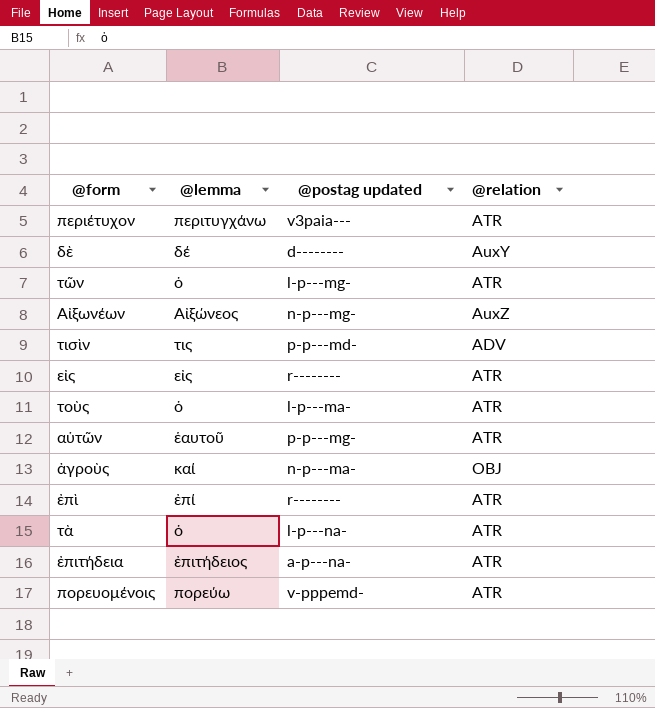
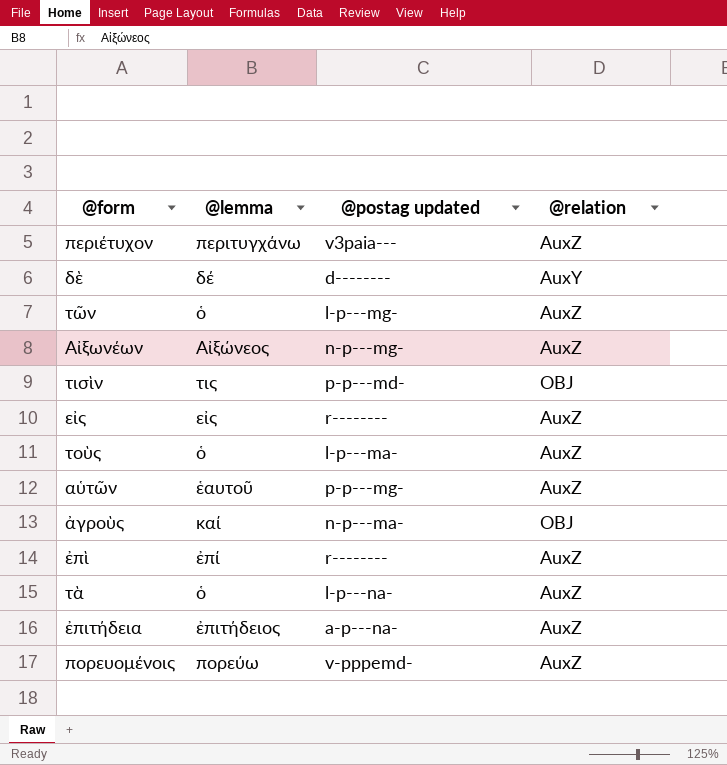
περιέτυχον | @relation: ATR -> AuxZ
τῶν | @relation: ATR -> AuxZ
τισὶν | @relation: ADV -> OBJ
εἰς | @relation: ATR -> AuxZ
τοὺς | @relation: ATR -> AuxZ
αὑτῶν | @relation: ATR -> AuxZ
ἐπὶ | @relation: ATR -> AuxZ
τὰ | @relation: ATR -> AuxZ
ἐπιτήδεια | @relation: ATR -> AuxZ
πορευομένοις | @relation: ATR -> AuxZ

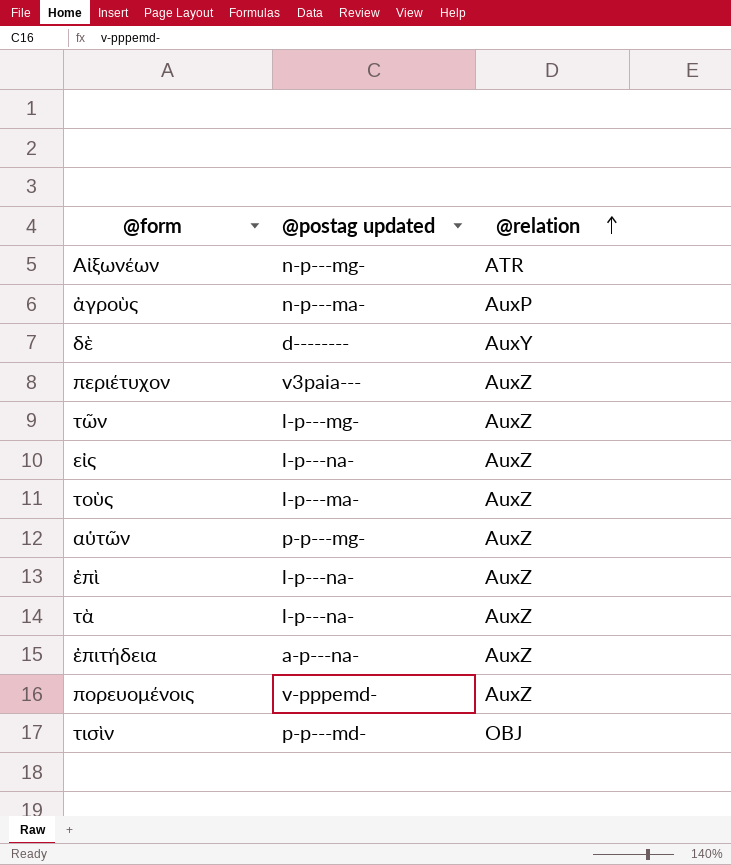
row order: none -> @relation ascending
column @lemma | position: 2 -> none
Αἰξωνέων | @relation: AuxZ -> ATR
ἀγροὺς | @relation: OBJ -> AuxP
εἰς | @postag updated: r-------- -> l-p---na-
ἐπὶ | @postag updated: r-------- -> l-p---na-

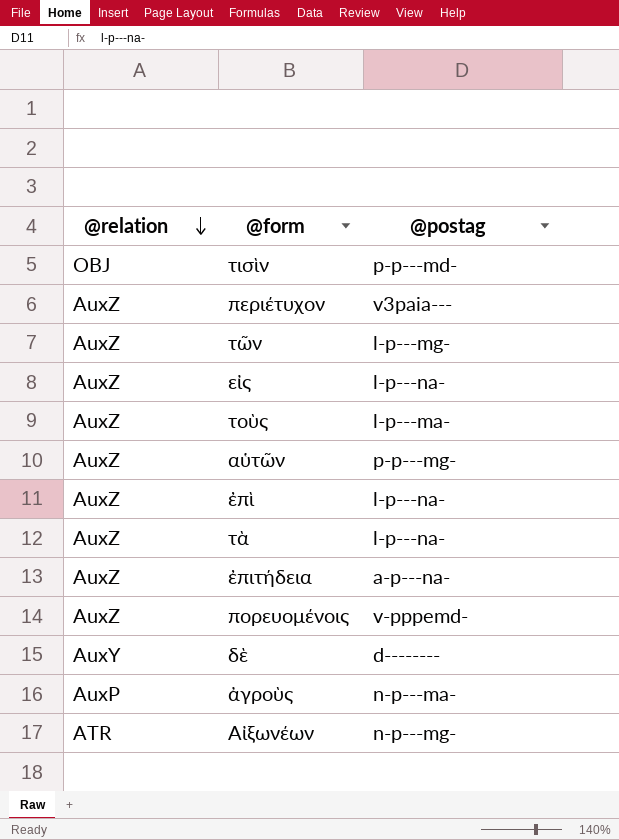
row order: @relation ascending -> @relation descending
column @relation | position: 3 -> 1
column name: @postag updated -> @postag

